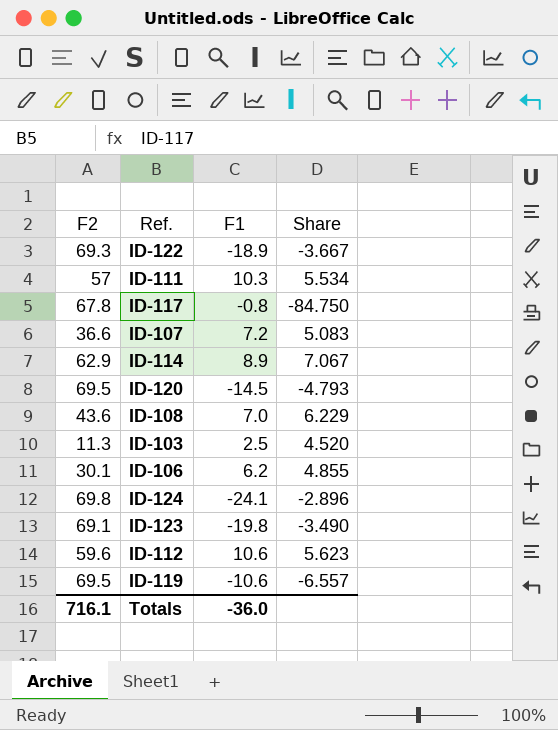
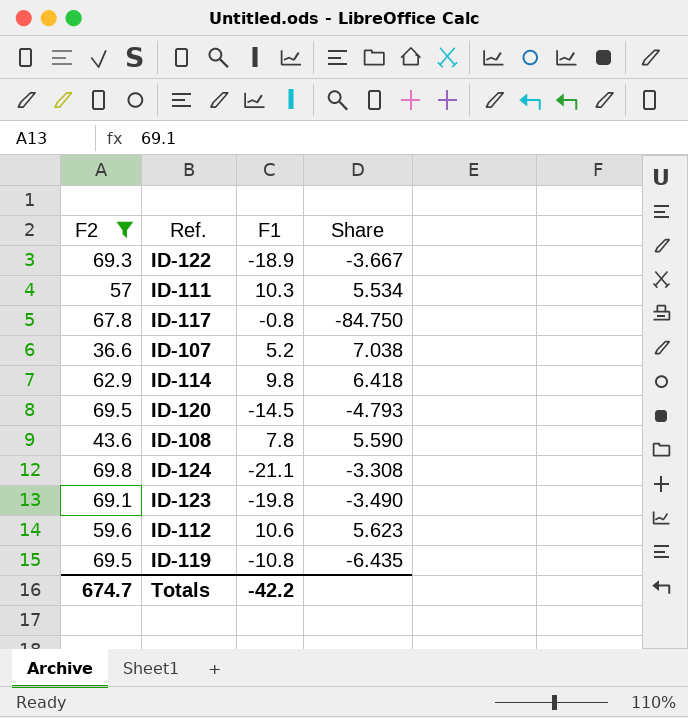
filter: none -> F2 >= 36.6
ID-107 | F1: 7.2 -> 5.2
ID-107 | Share: 5.083 -> 7.038
ID-114 | F1: 8.9 -> 9.8
ID-114 | Share: 7.067 -> 6.418
ID-108 | F1: 7.0 -> 7.8
ID-108 | Share: 6.229 -> 5.590
ID-124 | F1: -24.1 -> -21.1
ID-124 | Share: -2.896 -> -3.308
ID-119 | F1: -10.6 -> -10.8
ID-119 | Share: -6.557 -> -6.435
Totals | F2: 716.1 -> 674.7
Totals | F1: -36.0 -> -42.2

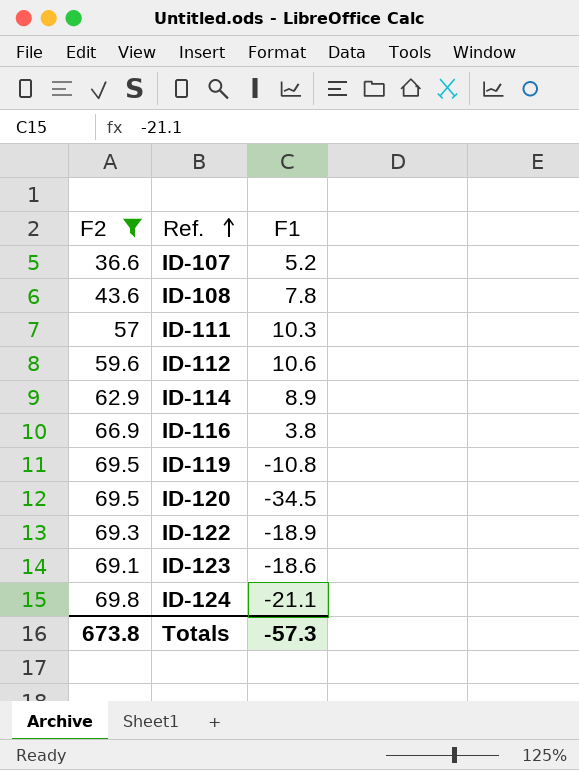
row order: none -> Ref. ascending
column Share | formula: [F2] / [F1] -> none
row ID-117: 67.8 | -0.8 | -84.750 -> none
ID-114 | F1: 9.8 -> 8.9
row ID-116: none -> 66.9 | 3.8
ID-120 | F1: -14.5 -> -34.5
ID-123 | F1: -19.8 -> -18.6
Totals | F2: 674.7 -> 673.8
Totals | F1: -42.2 -> -57.3

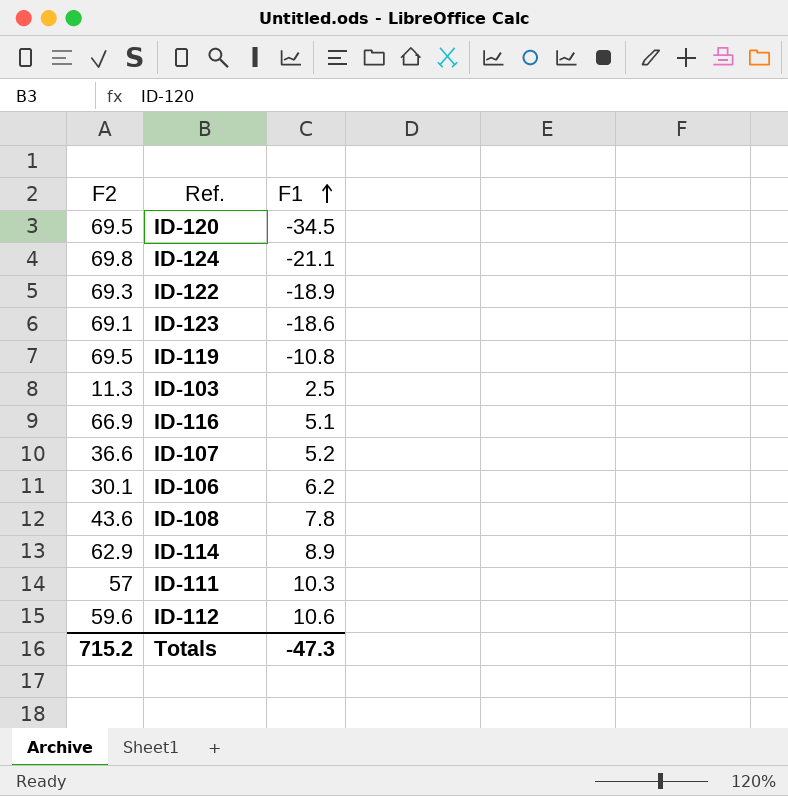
filter: F2 >= 36.6 -> none
row order: Ref. ascending -> F1 ascending
ID-116 | F1: 3.8 -> 5.1
Totals | F2: 673.8 -> 715.2
Totals | F1: -57.3 -> -47.3

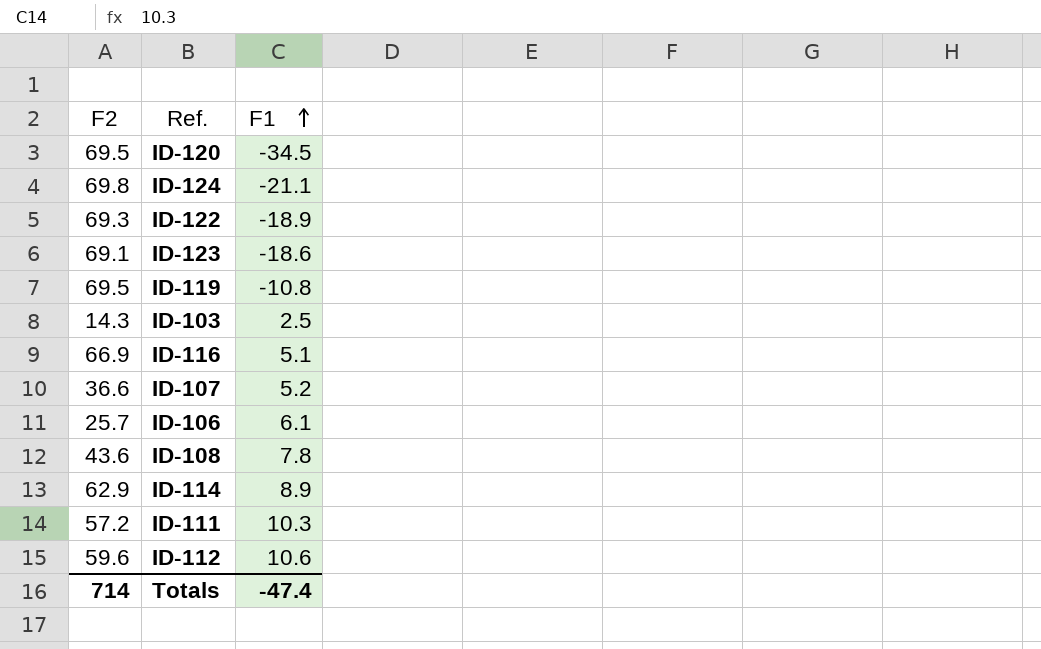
ID-103 | F2: 11.3 -> 14.3
ID-106 | F2: 30.1 -> 25.7
ID-106 | F1: 6.2 -> 6.1
ID-111 | F2: 57 -> 57.2
Totals | F2: 715.2 -> 714
Totals | F1: -47.3 -> -47.4

